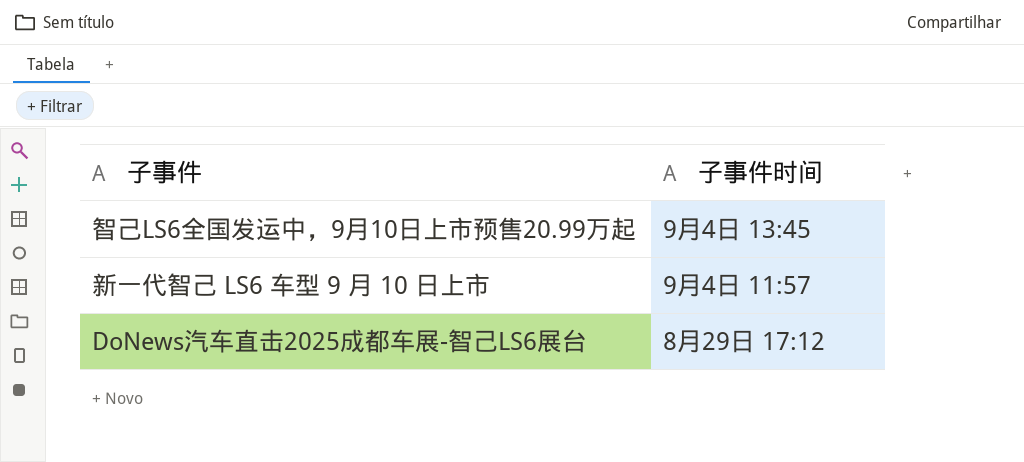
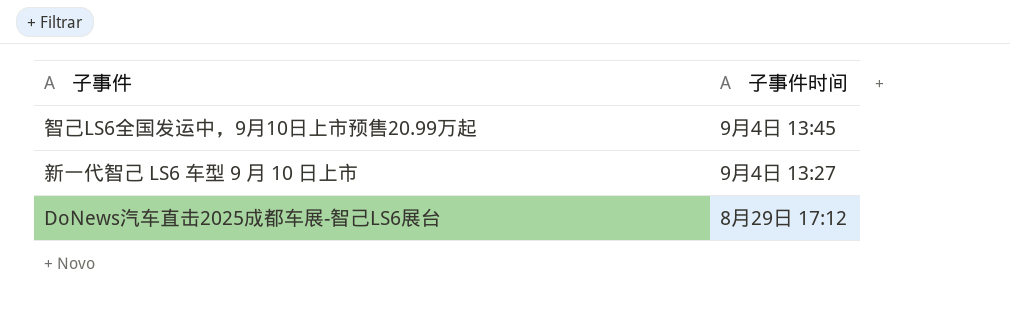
新一代智己 LS6 车型 9 月 10 日上市 | 子事件时间: 9月4日 11:57 -> 9月4日 13:27

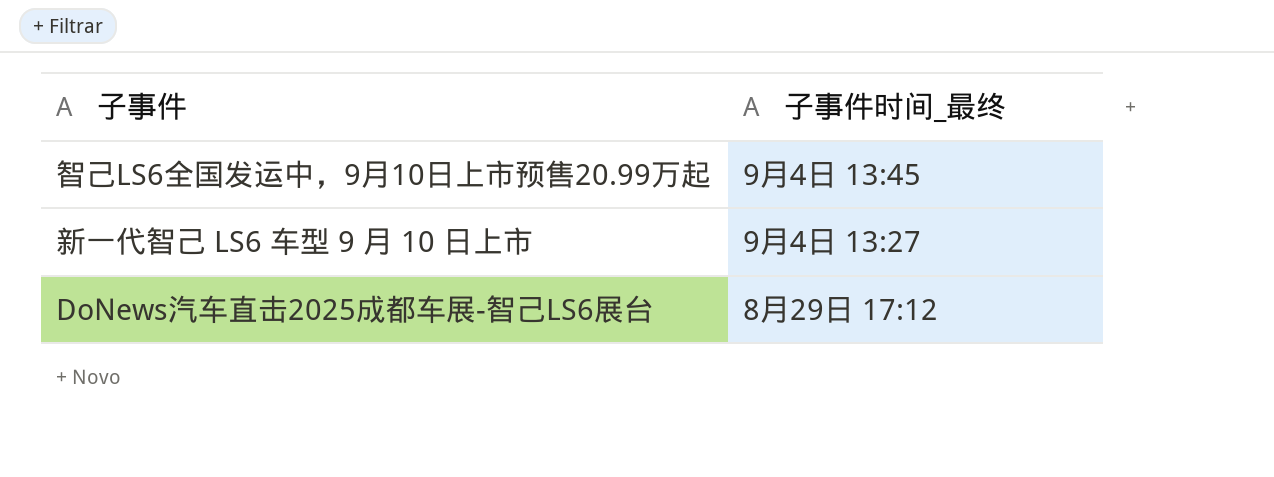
column name: 子事件时间 -> 子事件时间_最终

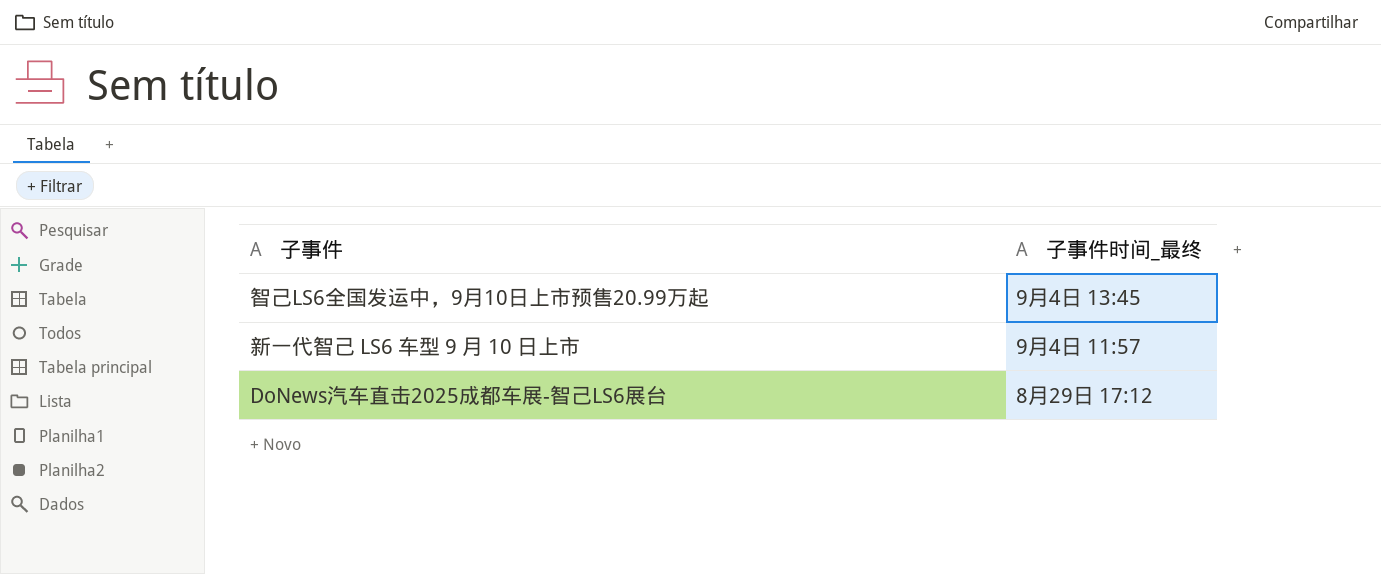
新一代智己 LS6 车型 9 月 10 日上市 | 子事件时间_最终: 9月4日 13:27 -> 9月4日 11:57

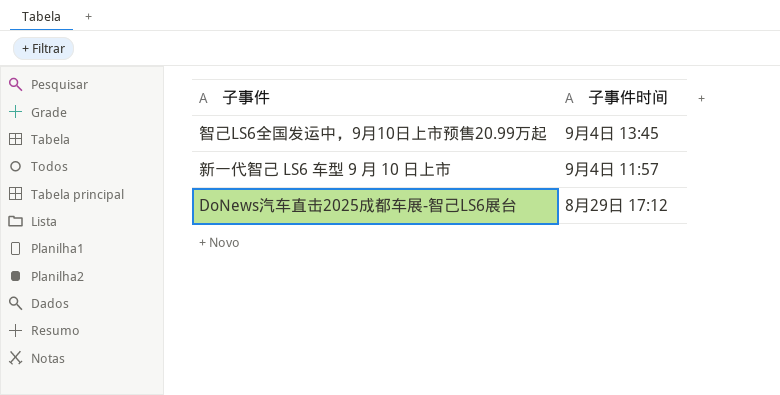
column name: 子事件时间_最终 -> 子事件时间

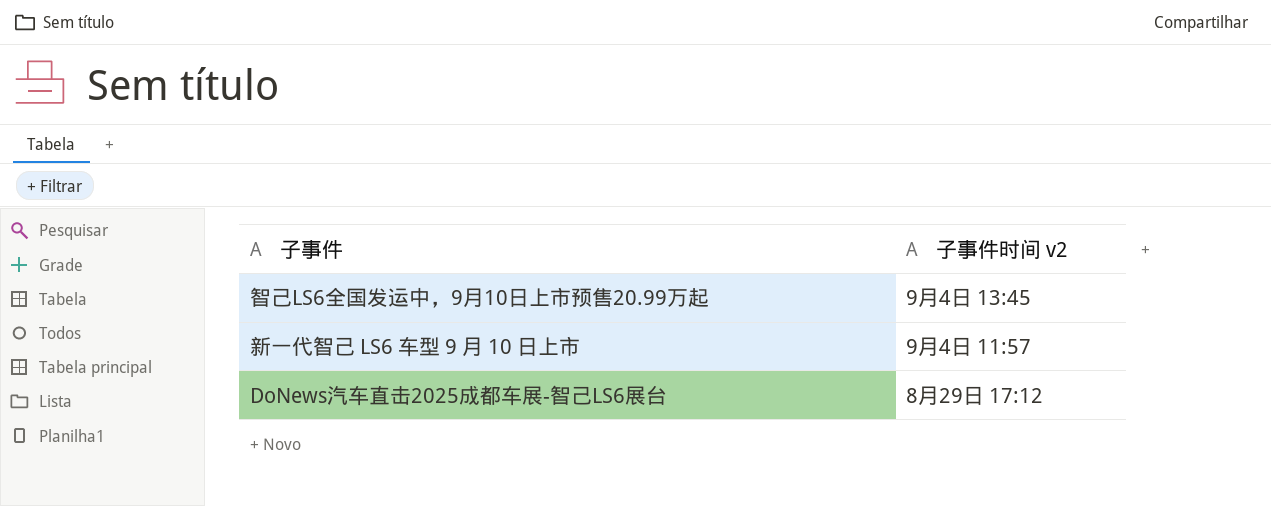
column name: 子事件时间 -> 子事件时间 v2

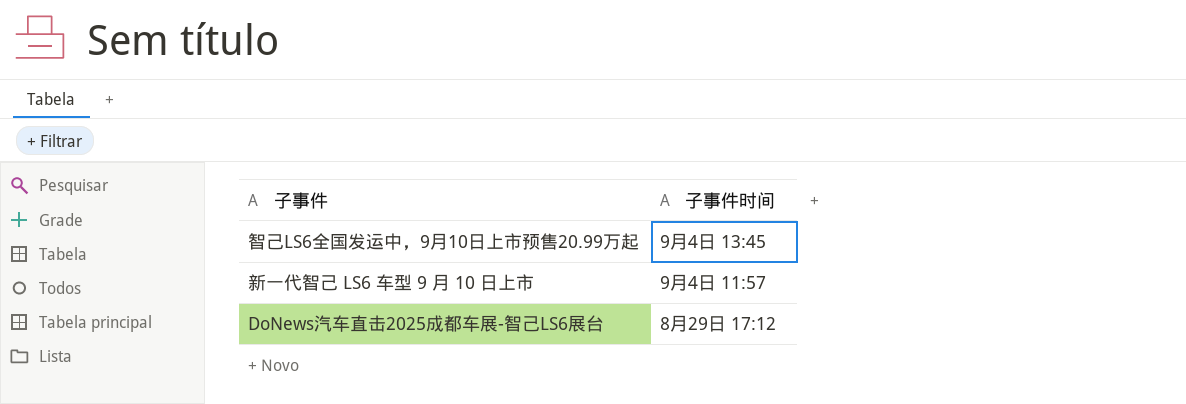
column name: 子事件时间 v2 -> 子事件时间

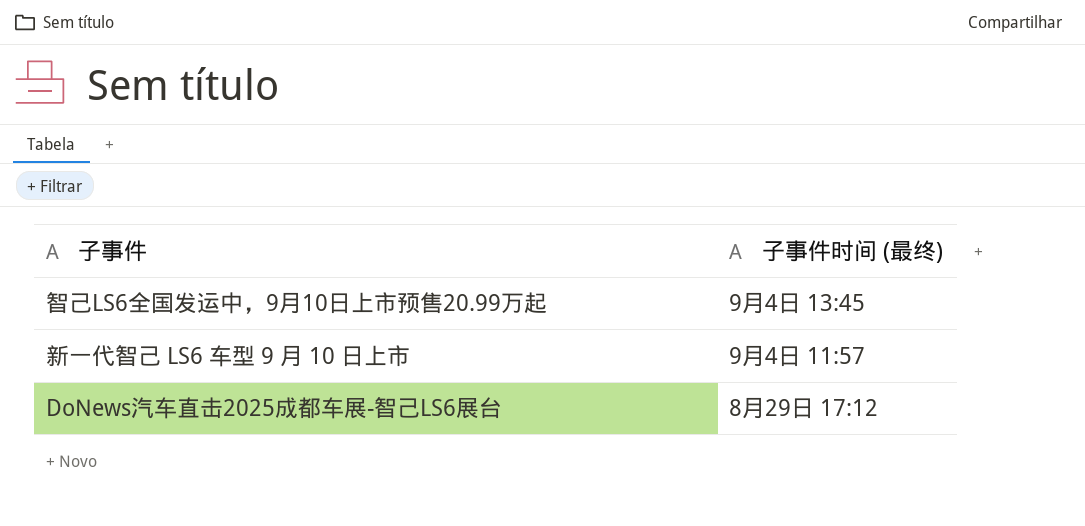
column name: 子事件时间 -> 子事件时间 (最终)

